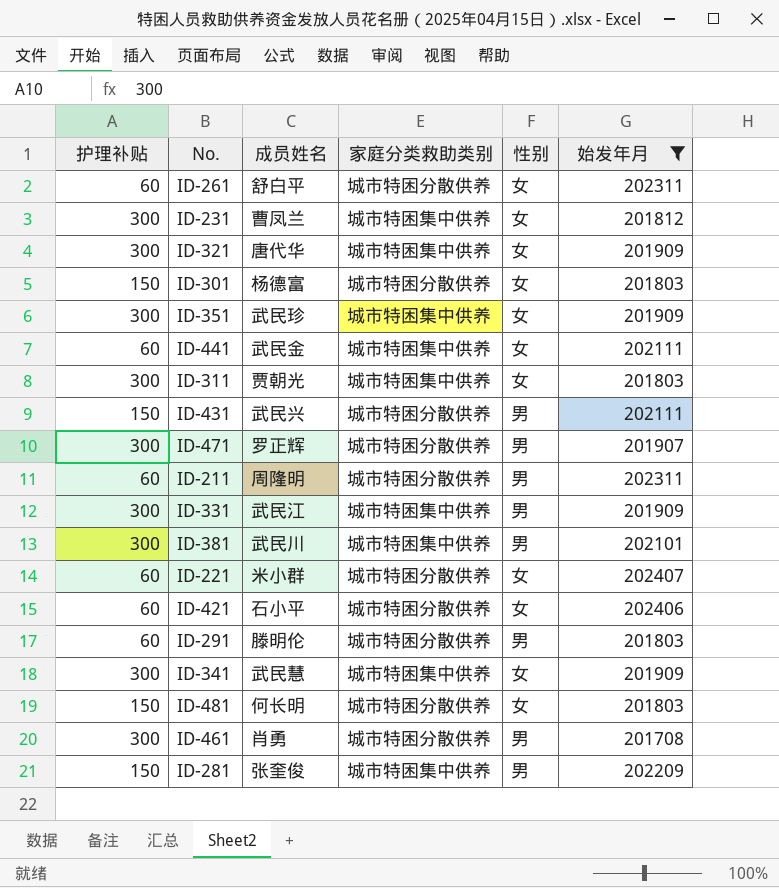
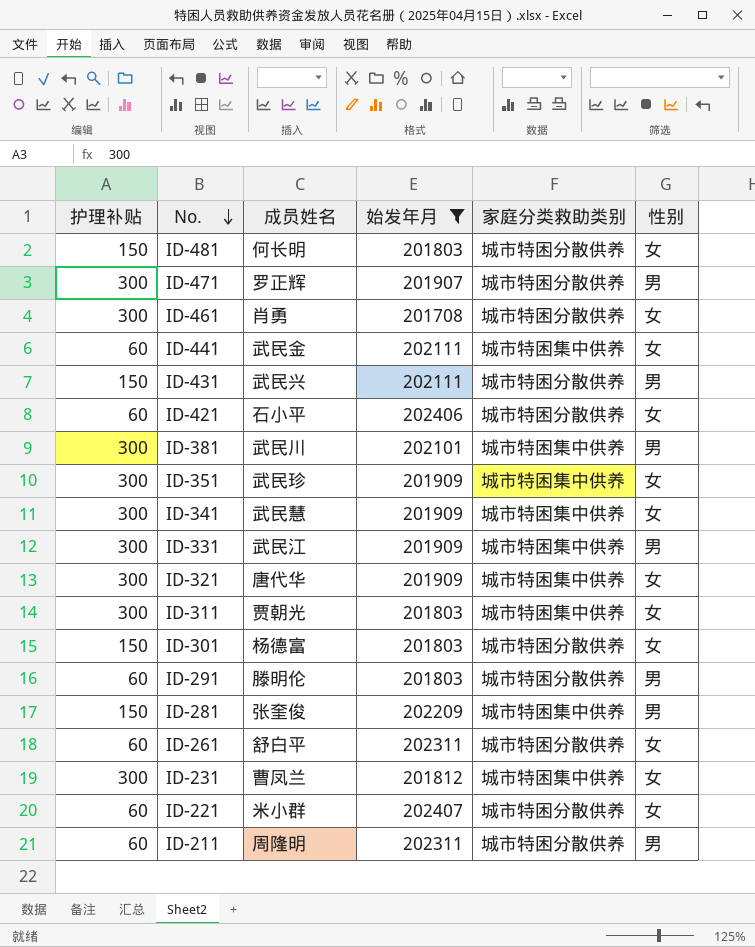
row order: none -> No. descending
column 始发年月 | position: 6 -> 4
ID-461 | 性别: 男 -> 女

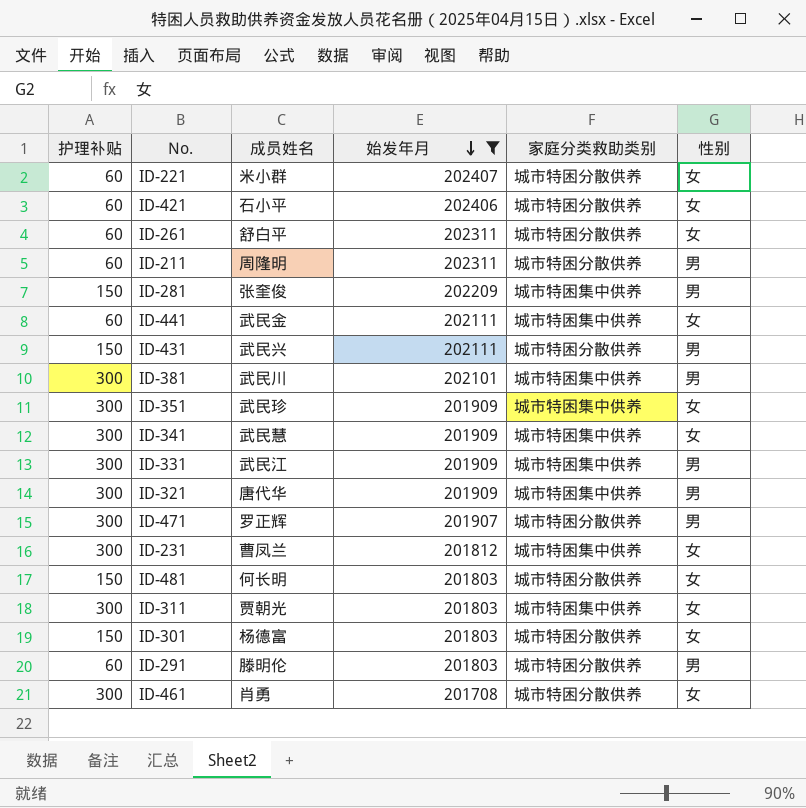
row order: No. descending -> 始发年月 descending
ID-321 | 性别: 女 -> 男

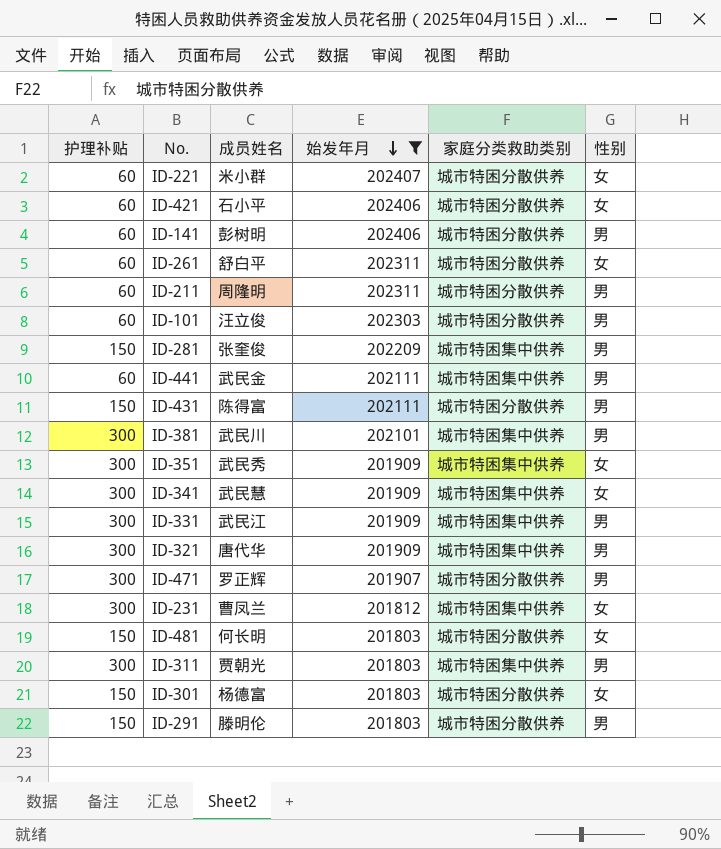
row ID-461: 300 | 肖勇 | 201708 | 城市特困分散供养 | 女 -> none
row ID-141: none -> 60 | 彭树明 | 202406 | 城市特困分散供养 | 男
row ID-101: none -> 60 | 汪立俊 | 202303 | 城市特困分散供养 | 男
ID-441 | 性别: 女 -> 男
ID-431 | 成员姓名: 武民兴 -> 陈得富
ID-351 | 成员姓名: 武民珍 -> 武民秀
ID-311 | 性别: 女 -> 男
ID-291 | 护理补贴: 60 -> 150

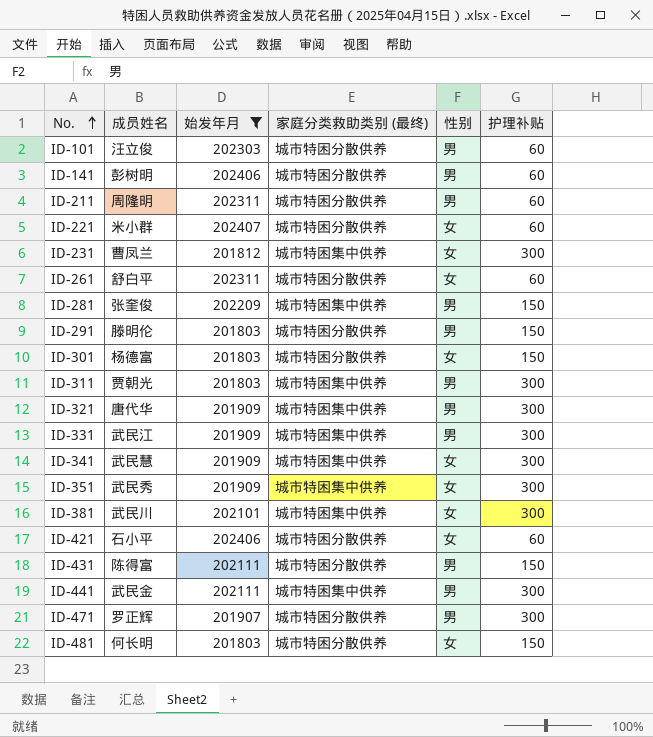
row order: 始发年月 descending -> No. ascending
column name: 家庭分类救助类别 -> 家庭分类救助类别 (最终)
column 护理补贴 | position: 1 -> 6
ID-381 | 性别: 男 -> 女
ID-441 | 护理补贴: 60 -> 300

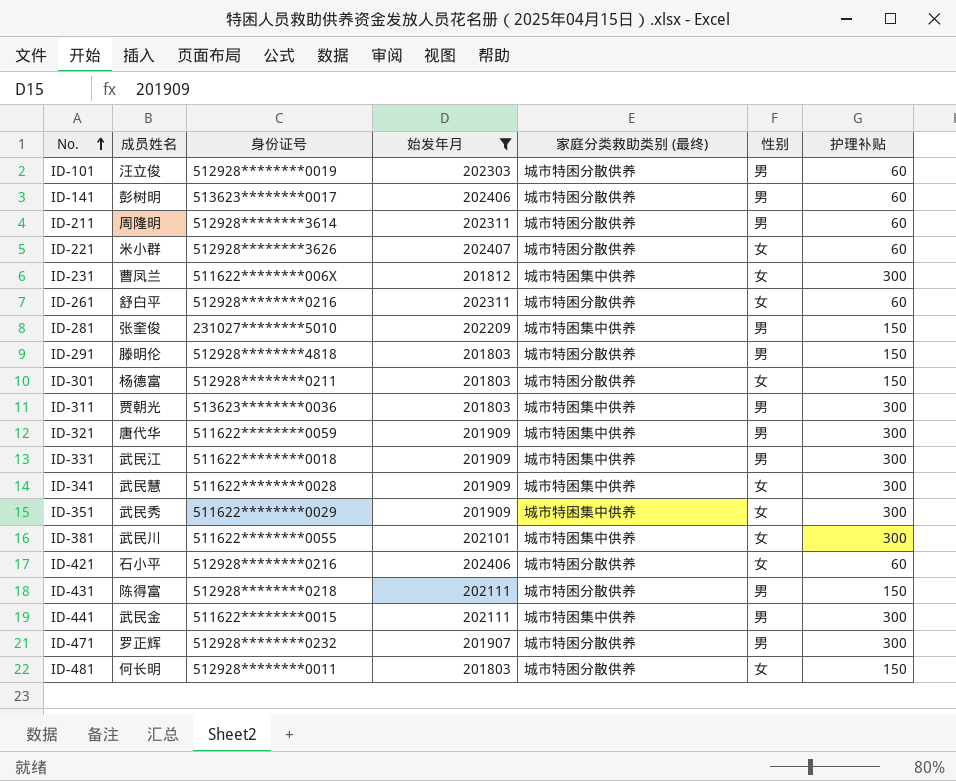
column 身份证号 | position: none -> 3

